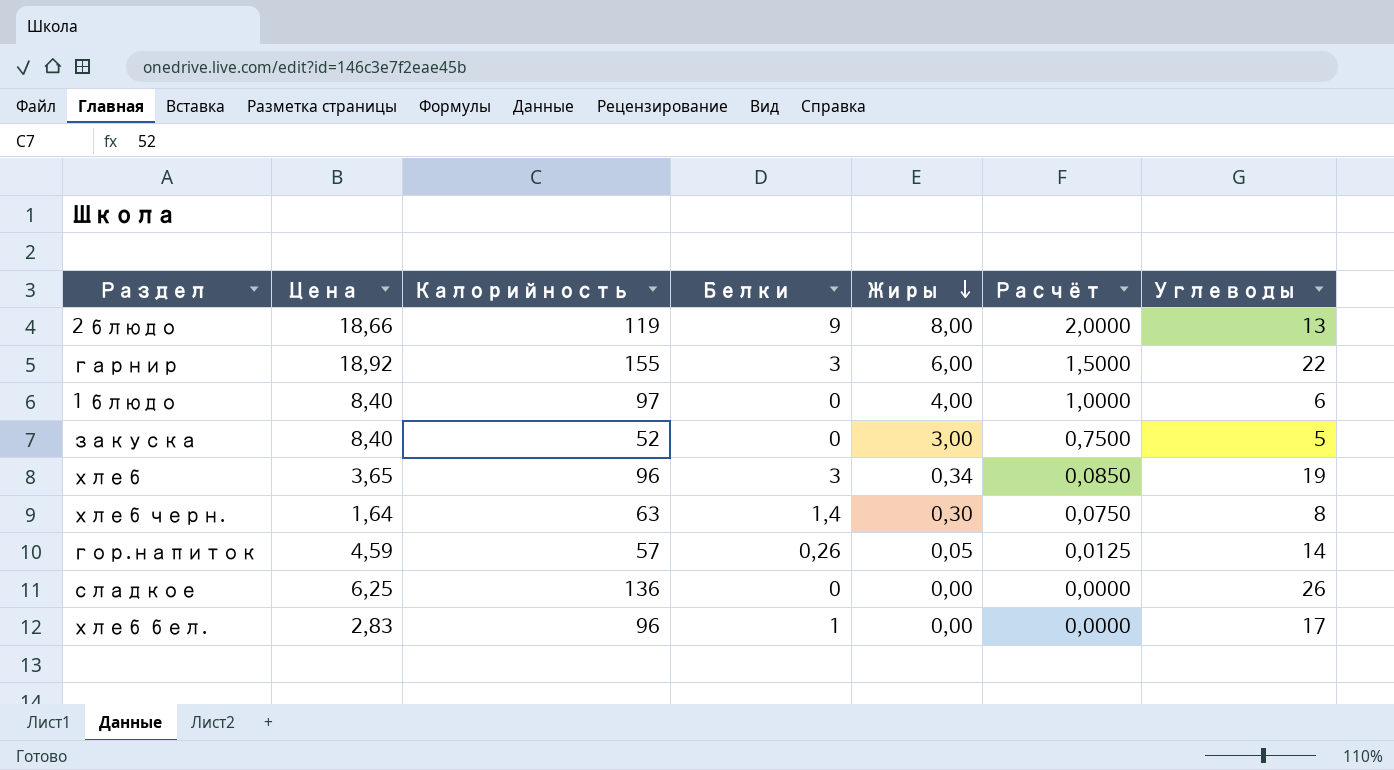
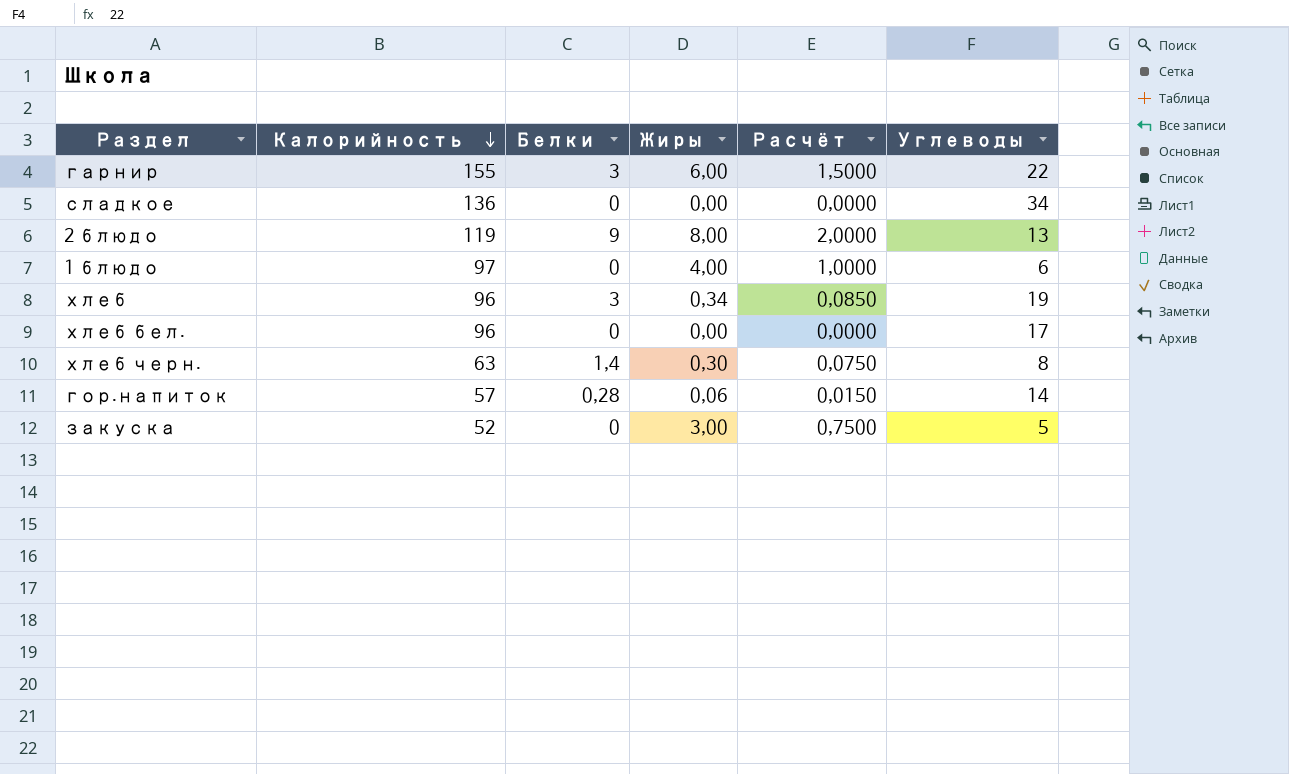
row order: Жиры descending -> Калорийность descending
column Цена | position: 2 -> none
сладкое | Углеводы: 26 -> 34
хлеб бел. | Белки: 1 -> 0
гор.напиток | Белки: 0,26 -> 0,28
гор.напиток | Жиры: 0,05 -> 0,06
гор.напиток | Расчёт: 0,0125 -> 0,0150

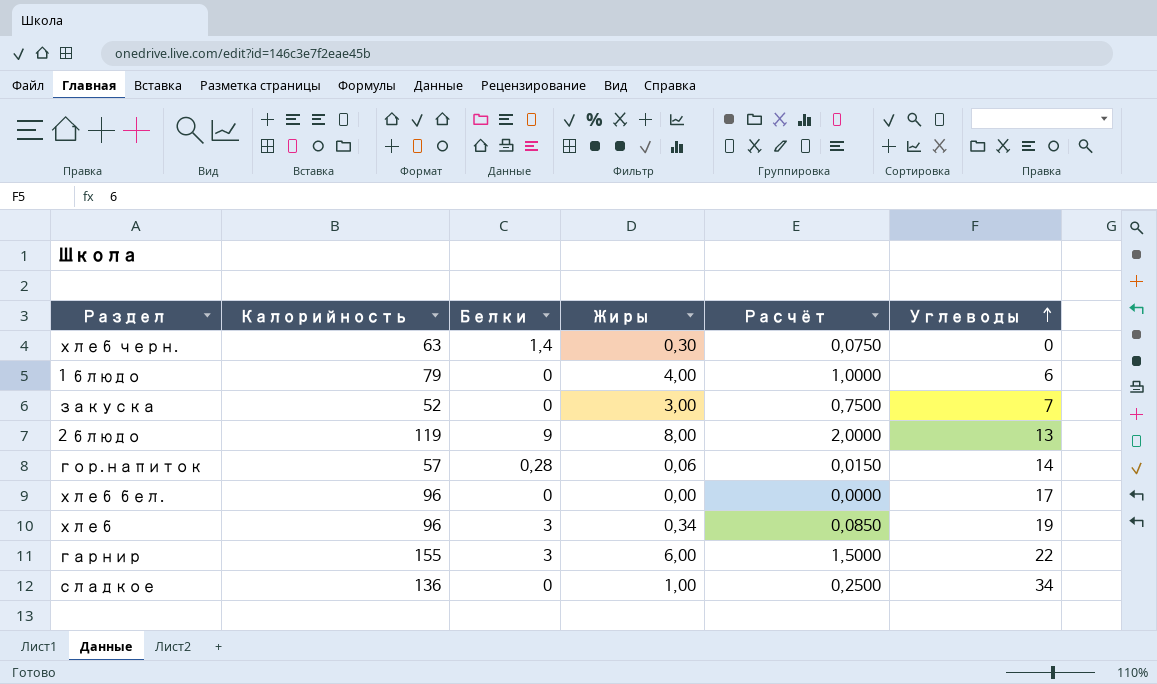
row order: Калорийность descending -> Углеводы ascending
хлеб черн. | Углеводы: 8 -> 0
1 блюдо | Калорийность: 97 -> 79
закуска | Углеводы: 5 -> 7
сладкое | Жиры: 0,00 -> 1,00
сладкое | Расчёт: 0,0000 -> 0,2500

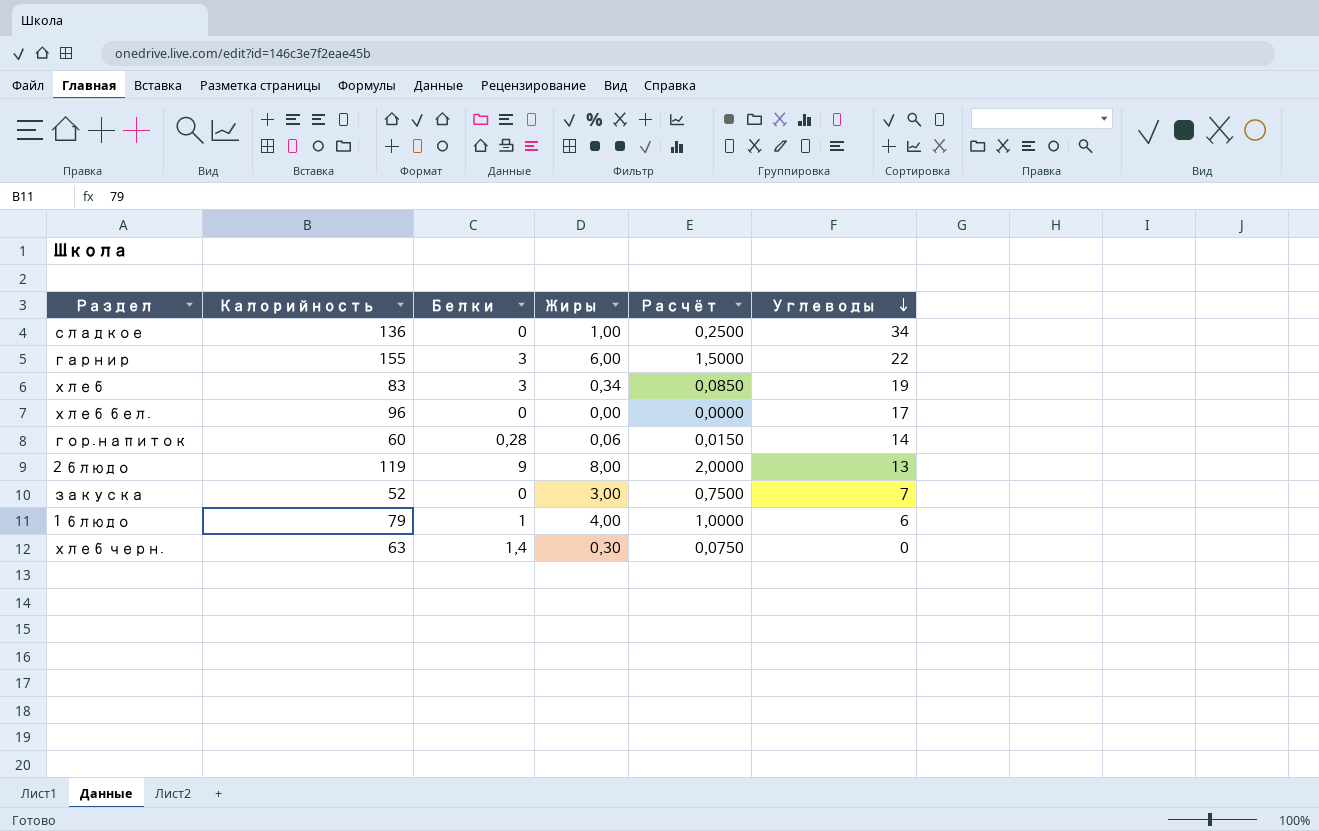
row order: Углеводы ascending -> Углеводы descending
хлеб | Калорийность: 96 -> 83
гор.напиток | Калорийность: 57 -> 60
1 блюдо | Белки: 0 -> 1

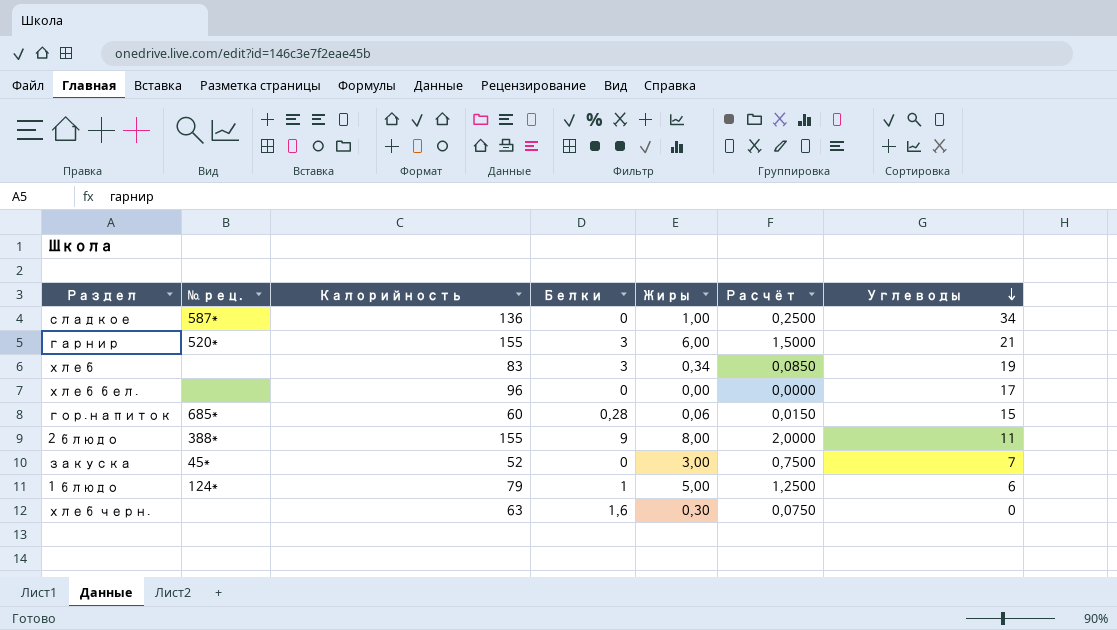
column № рец. | position: none -> 2
гарнир | Углеводы: 22 -> 21
гор.напиток | Углеводы: 14 -> 15
2 блюдо | Калорийность: 119 -> 155
2 блюдо | Углеводы: 13 -> 11
1 блюдо | Жиры: 4,00 -> 5,00
1 блюдо | Расчёт: 1,0000 -> 1,2500
хлеб черн. | Белки: 1,4 -> 1,6

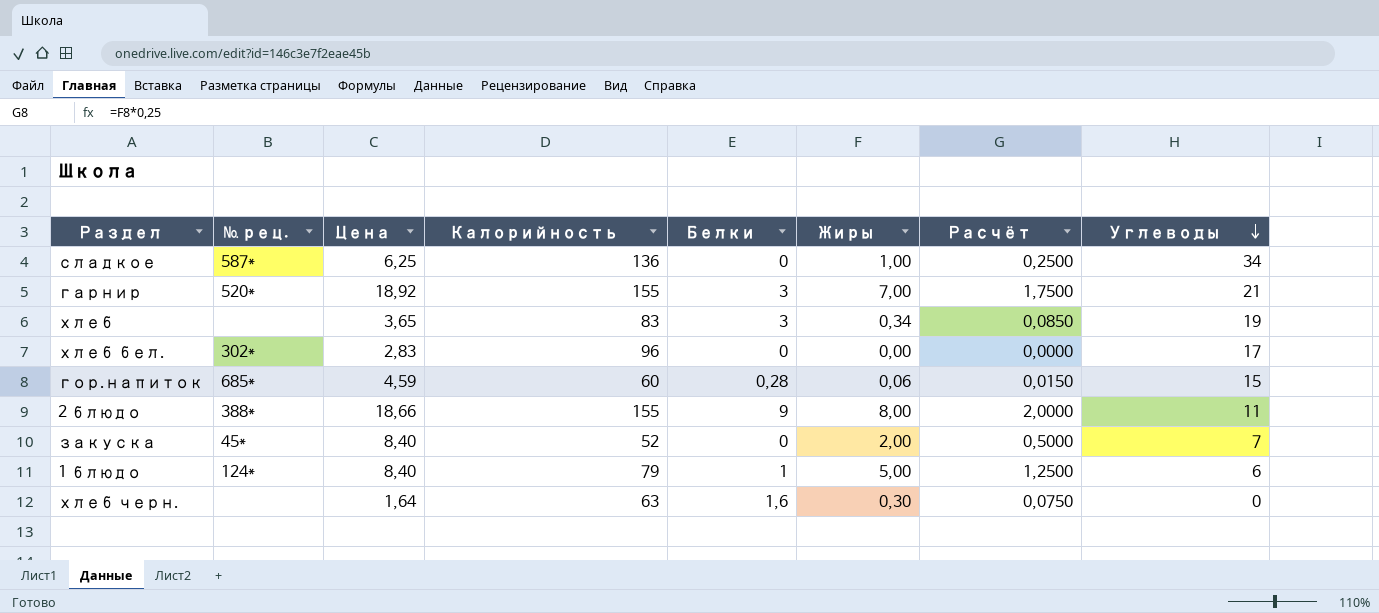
column Цена | position: none -> 3
гарнир | Жиры: 6,00 -> 7,00
гарнир | Расчёт: 1,5000 -> 1,7500
хлеб бел. | № рец.: none -> 302*
закуска | Жиры: 3,00 -> 2,00
закуска | Расчёт: 0,7500 -> 0,5000

